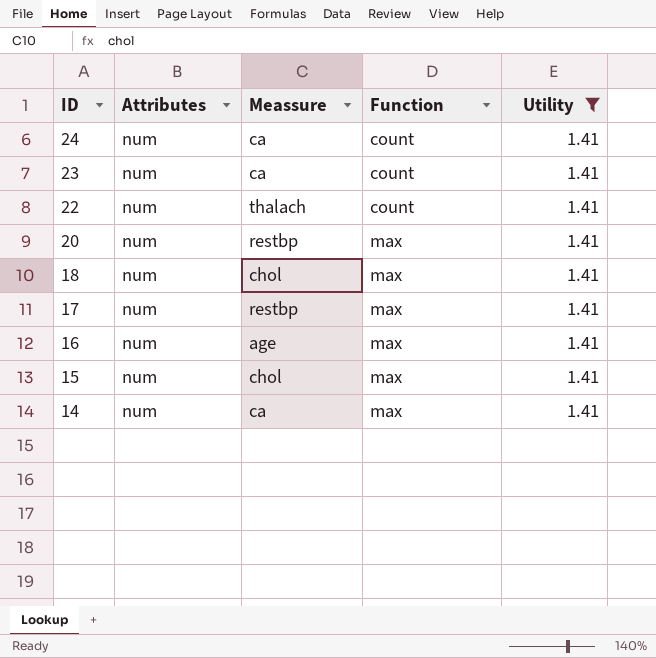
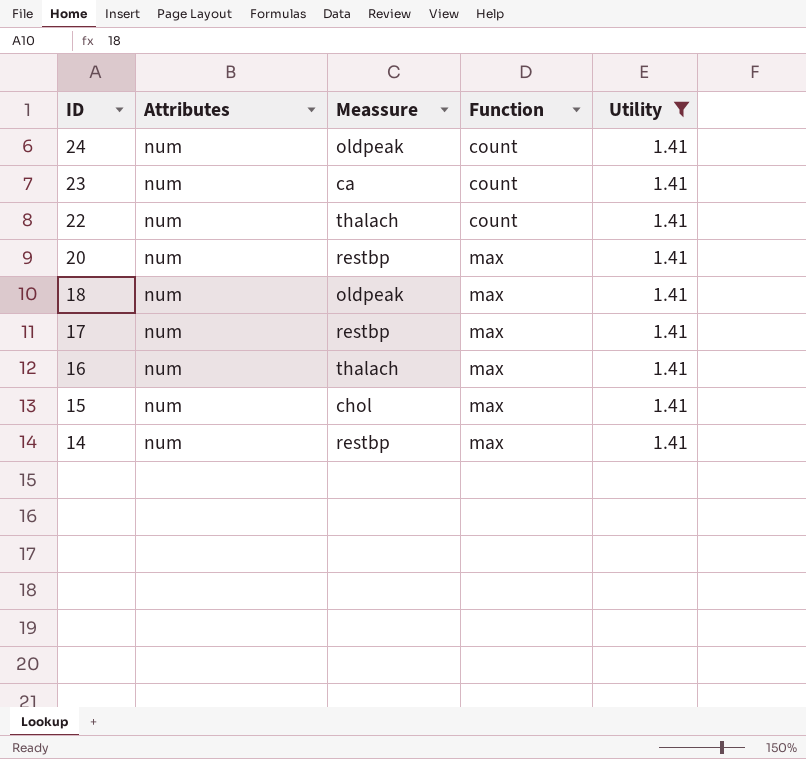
24 | Meassure: ca -> oldpeak
18 | Meassure: chol -> oldpeak
16 | Meassure: age -> thalach
14 | Meassure: ca -> restbp

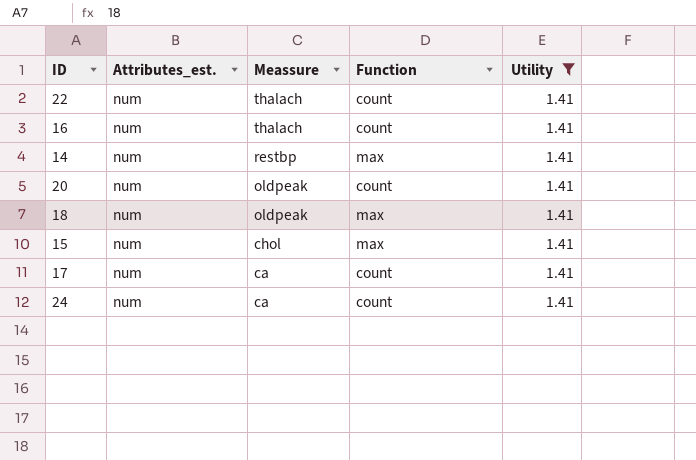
row order: ID descending -> Meassure descending
column name: Attributes -> Attributes_est.
row 23: num | ca | count | 1.41 -> none
16 | Function: max -> count
20 | Meassure: restbp -> oldpeak
20 | Function: max -> count
17 | Meassure: restbp -> ca
17 | Function: max -> count
24 | Meassure: oldpeak -> ca

